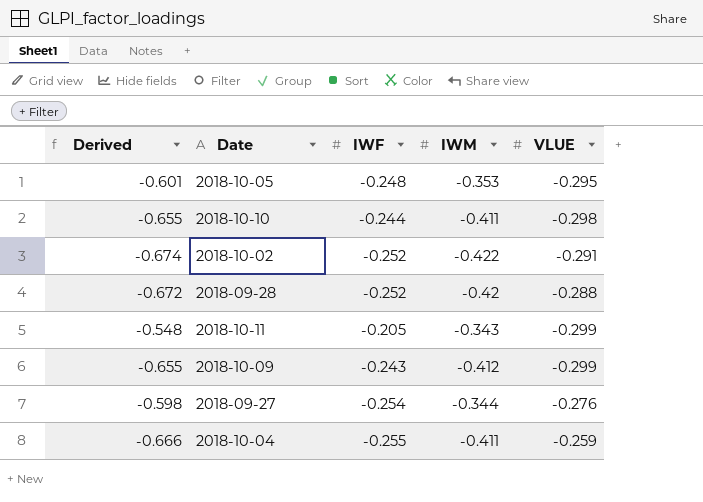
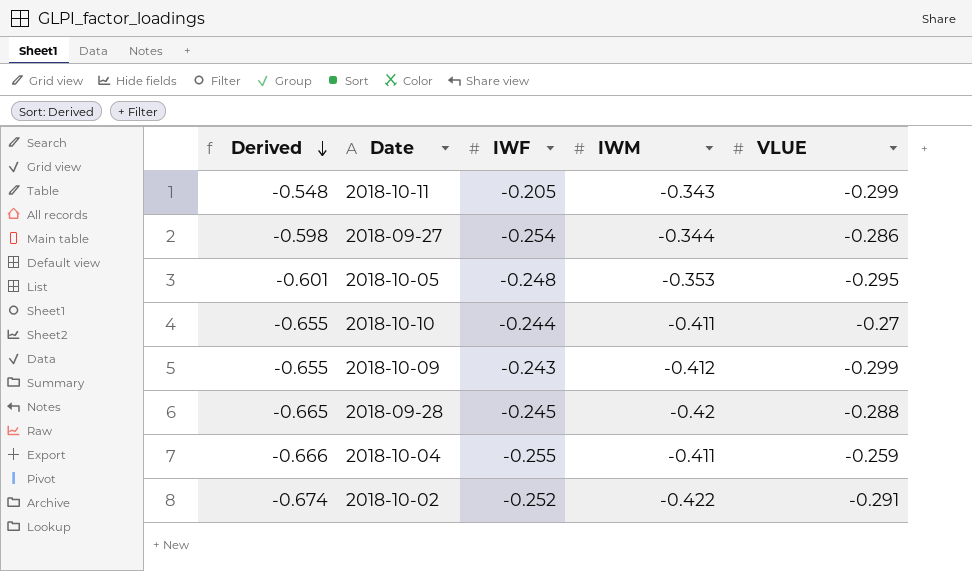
row order: none -> Derived descending
2018-09-27 | VLUE: -0.276 -> -0.286
2018-10-10 | VLUE: -0.298 -> -0.27
2018-09-28 | Derived: -0.672 -> -0.665
2018-09-28 | IWF: -0.252 -> -0.245

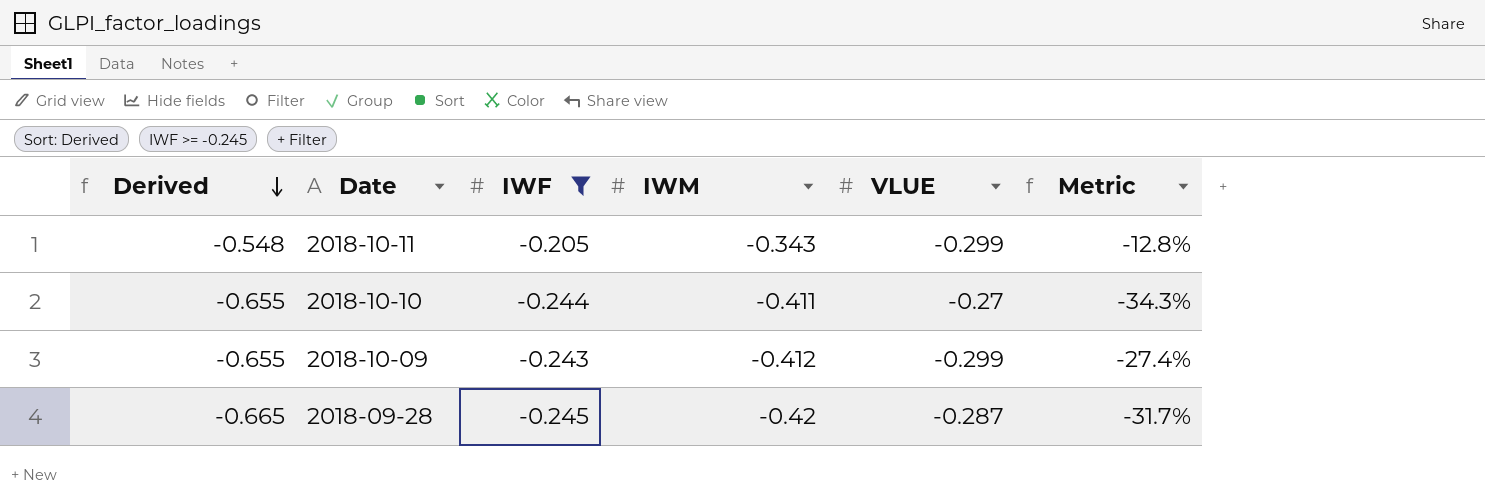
filter: none -> IWF >= -0.245
column Metric | formula: none -> ([VLUE] - [IWM]) / [IWM]
2018-09-28 | VLUE: -0.288 -> -0.287

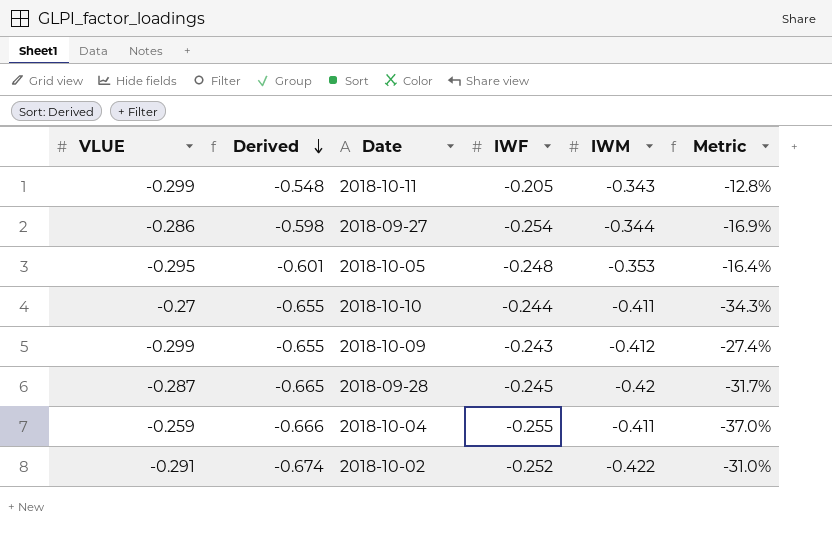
filter: IWF >= -0.245 -> none
column VLUE | position: 5 -> 1

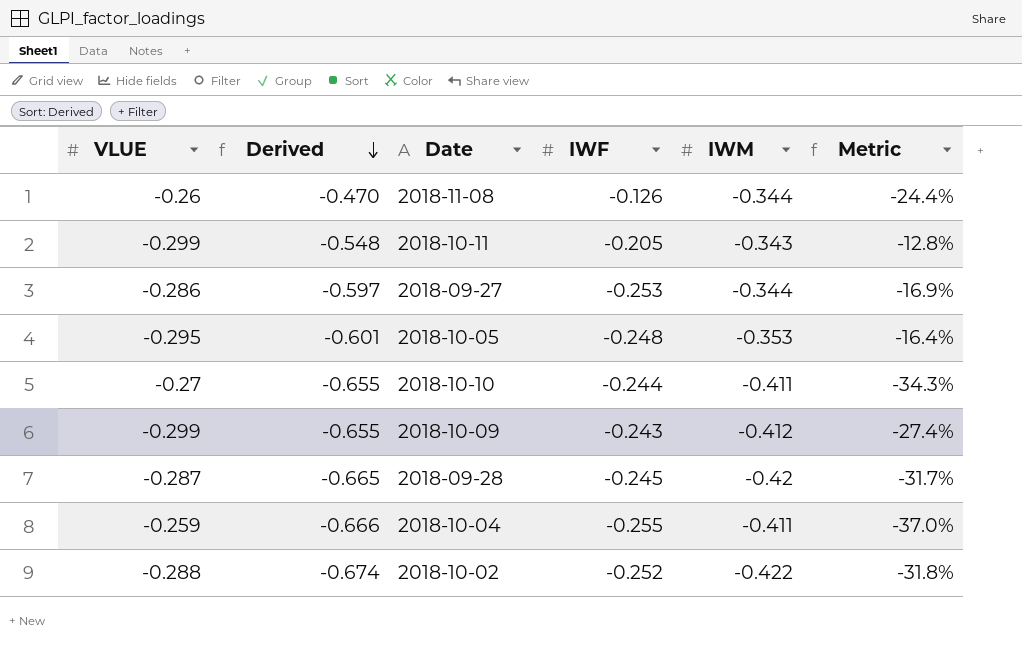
row 2018-11-08: none -> -0.26 | -0.470 | -0.126 | -0.344 | -24.4%
2018-09-27 | Derived: -0.598 -> -0.597
2018-09-27 | IWF: -0.254 -> -0.253
2018-10-02 | VLUE: -0.291 -> -0.288
2018-10-02 | Metric: -31.0% -> -31.8%

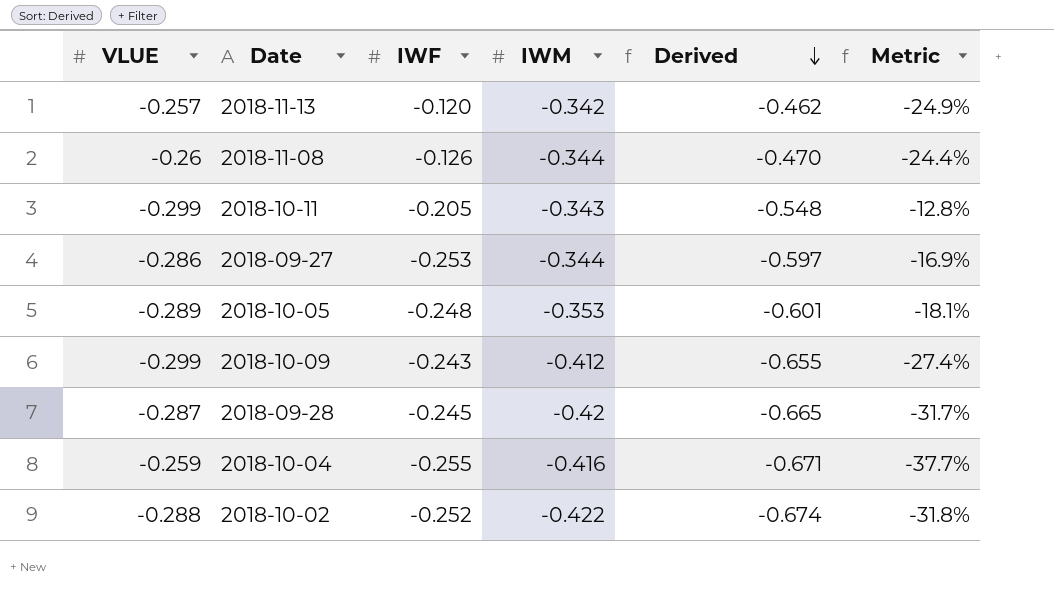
column Derived | position: 2 -> 5
row 2018-10-10: -0.27 | -0.655 | -0.244 | -0.411 | -34.3% -> none
row 2018-11-13: none -> -0.257 | -0.120 | -0.342 | -0.462 | -24.9%
2018-10-05 | VLUE: -0.295 -> -0.289
2018-10-05 | Metric: -16.4% -> -18.1%
2018-10-04 | IWM: -0.411 -> -0.416
2018-10-04 | Derived: -0.666 -> -0.671
2018-10-04 | Metric: -37.0% -> -37.7%

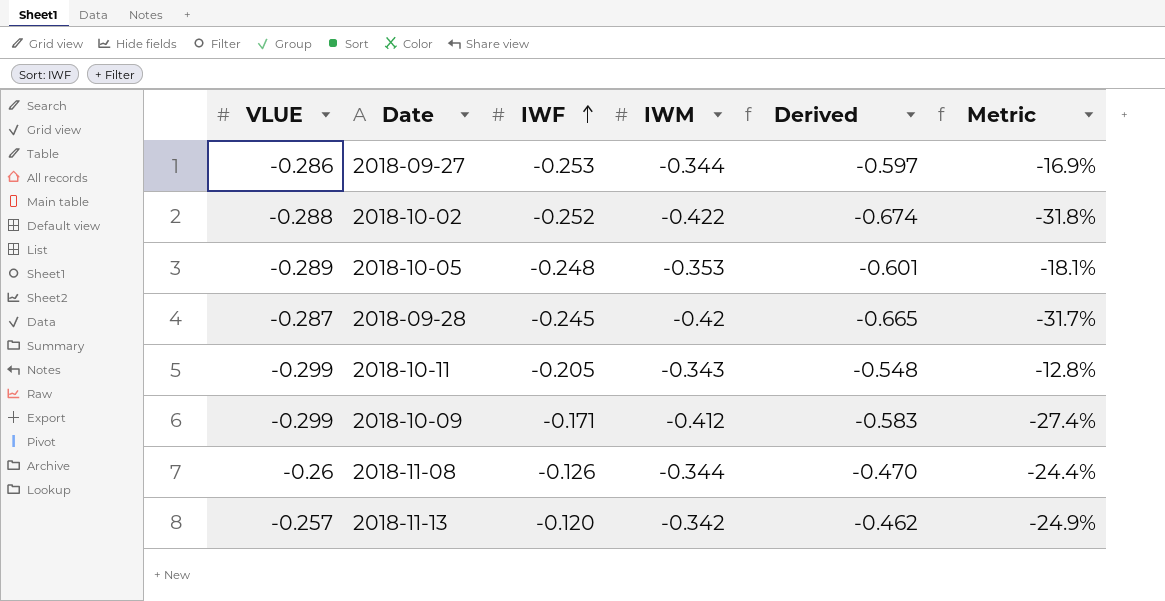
row order: Derived descending -> IWF ascending
row 2018-10-04: -0.259 | -0.255 | -0.416 | -0.671 | -37.7% -> none
2018-10-09 | IWF: -0.243 -> -0.171
2018-10-09 | Derived: -0.655 -> -0.583

